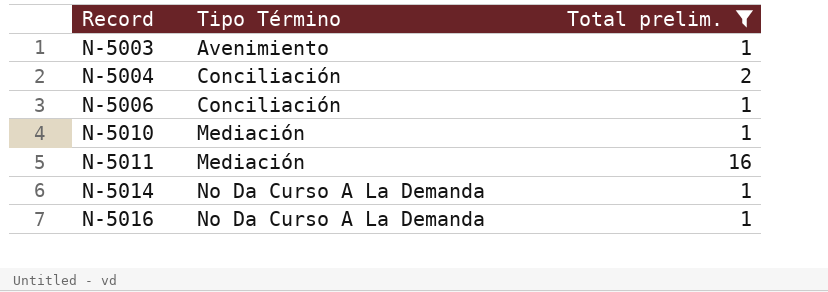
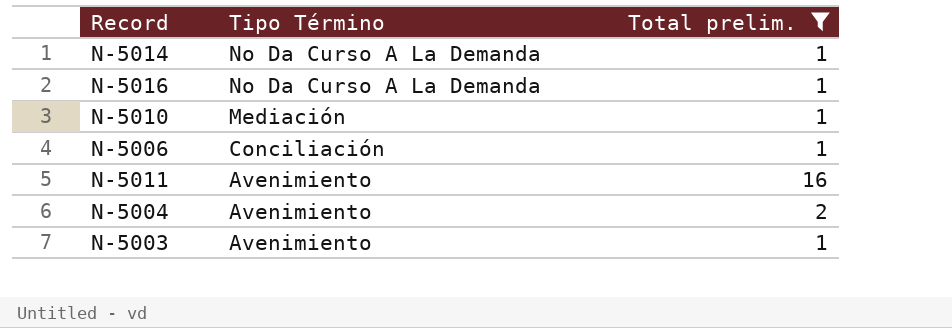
row order: Record ascending -> Tipo Término descending
N-5011 | Tipo Término: Mediación -> Avenimiento
N-5004 | Tipo Término: Conciliación -> Avenimiento

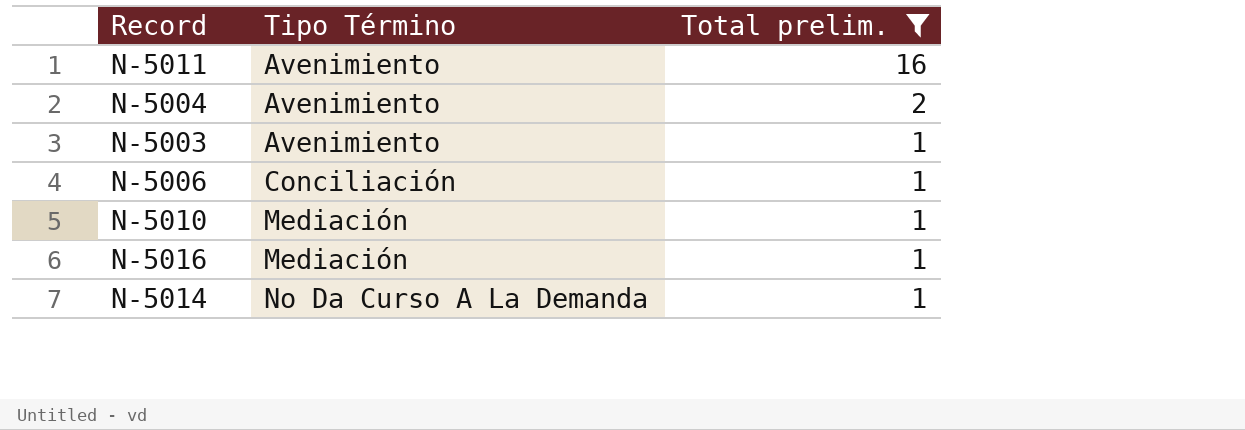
row order: Tipo Término descending -> Tipo Término ascending
N-5016 | Tipo Término: No Da Curso A La Demanda -> Mediación

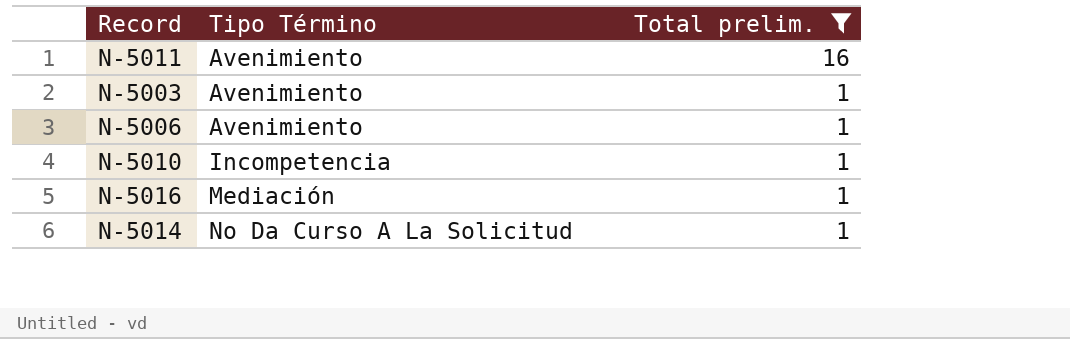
row N-5004: Avenimiento | 2 -> none
N-5006 | Tipo Término: Conciliación -> Avenimiento
N-5010 | Tipo Término: Mediación -> Incompetencia
N-5014 | Tipo Término: No Da Curso A La Demanda -> No Da Curso A La Solicitud

